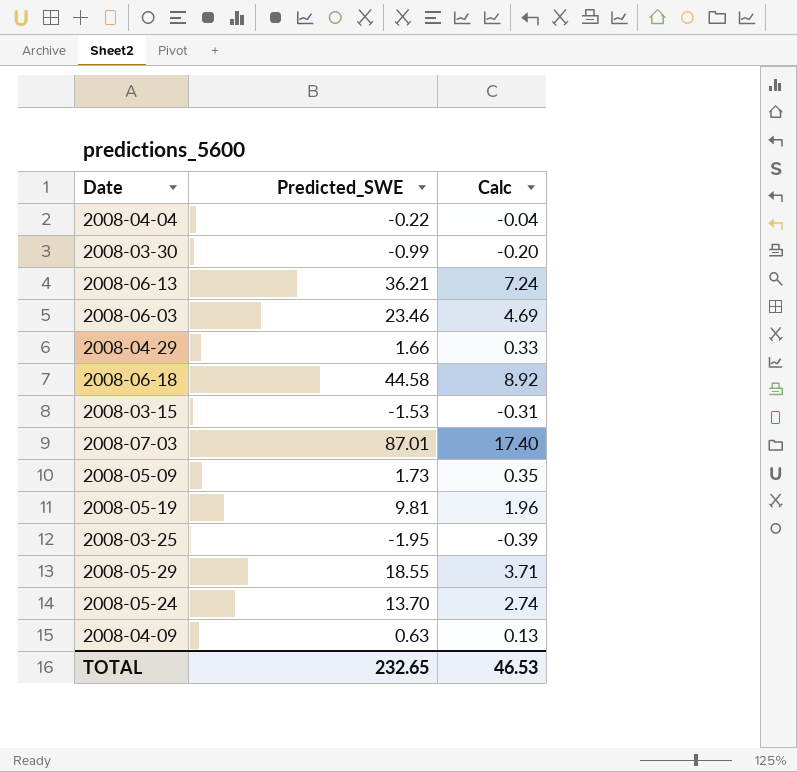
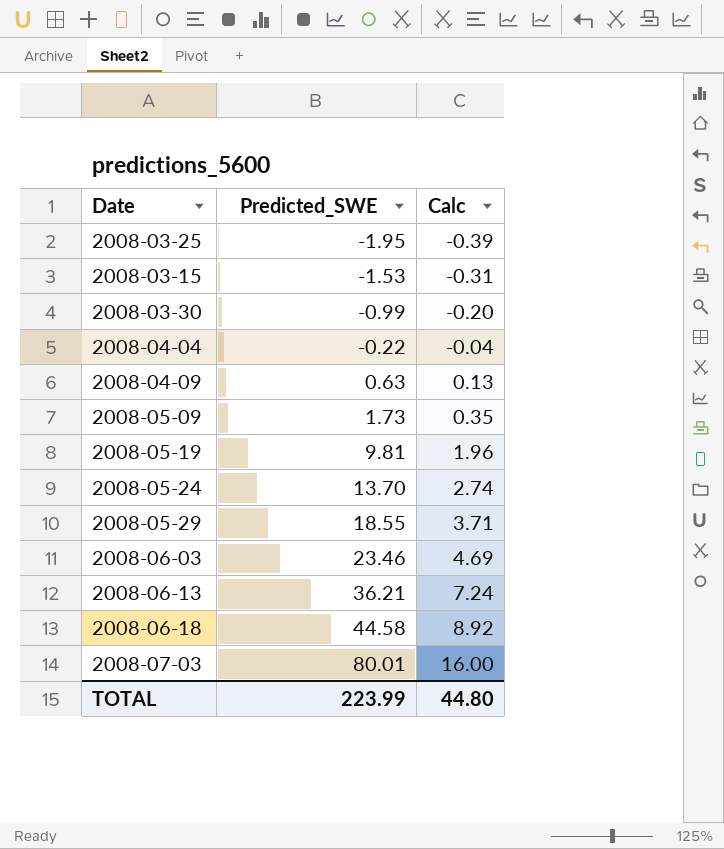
row order: none -> Predicted_SWE ascending
row 2008-04-29: 1.66 | 0.33 -> none
2008-07-03 | Predicted_SWE: 87.01 -> 80.01
2008-07-03 | Calc: 17.40 -> 16.00
TOTAL | Predicted_SWE: 232.65 -> 223.99
TOTAL | Calc: 46.53 -> 44.80

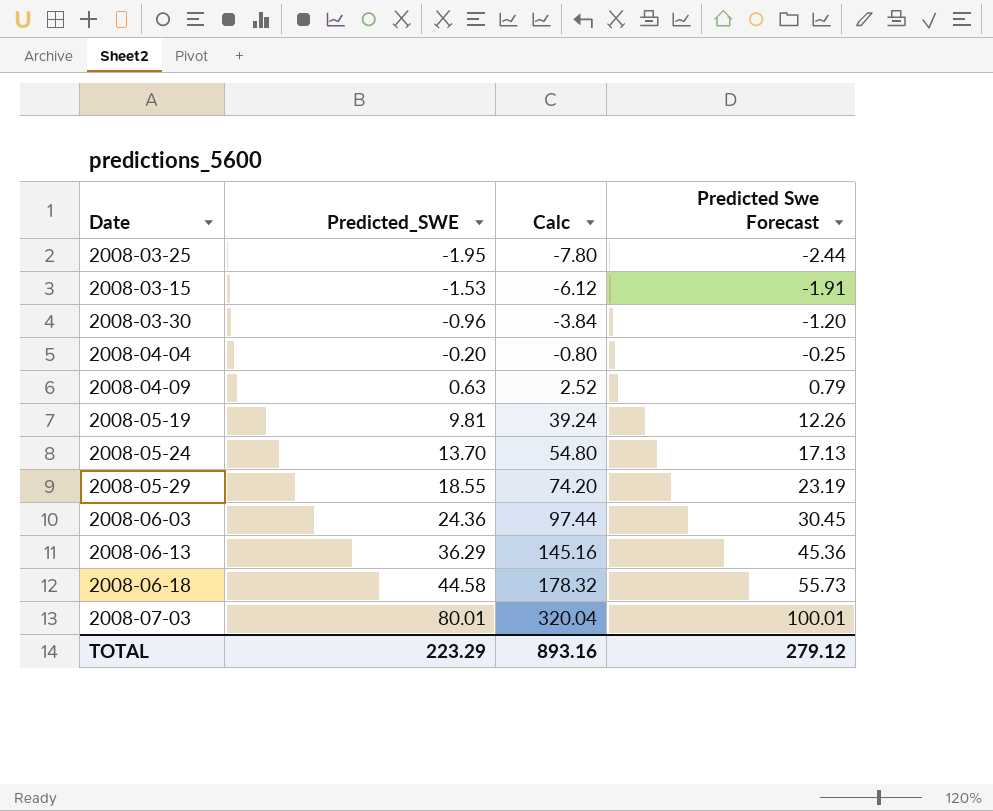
column Calc | formula: [Predicted_SWE] * 0.2 -> [Predicted_SWE] * 4
column Predicted Swe Forecast | formula: none -> [Predicted_SWE] * 1.25
row 2008-05-09: 1.73 | 0.35 -> none
2008-03-30 | Predicted_SWE: -0.99 -> -0.96
2008-04-04 | Predicted_SWE: -0.22 -> -0.20
2008-06-03 | Predicted_SWE: 23.46 -> 24.36
2008-06-13 | Predicted_SWE: 36.21 -> 36.29
TOTAL | Predicted_SWE: 223.99 -> 223.29
TOTAL | Calc: 44.80 -> 893.16

